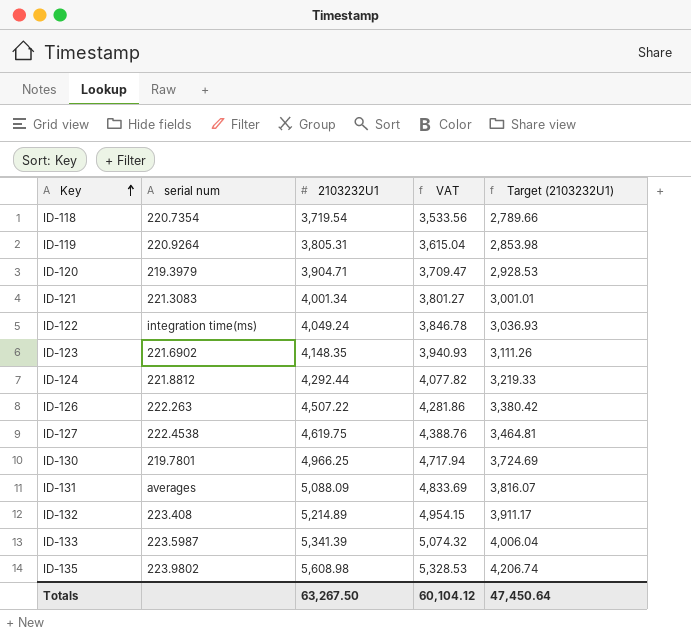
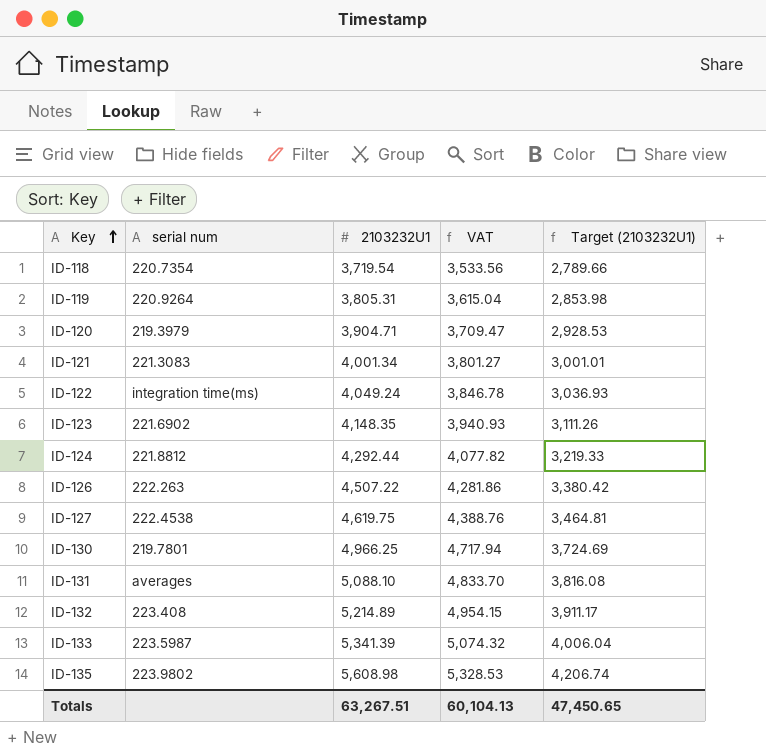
ID-131 | 2103232U1: 5,088.09 -> 5,088.10
ID-131 | VAT: 4,833.69 -> 4,833.70
ID-131 | Target (2103232U1): 3,816.07 -> 3,816.08
Totals | 2103232U1: 63,267.50 -> 63,267.51
Totals | VAT: 60,104.12 -> 60,104.13
Totals | Target (2103232U1): 47,450.64 -> 47,450.65

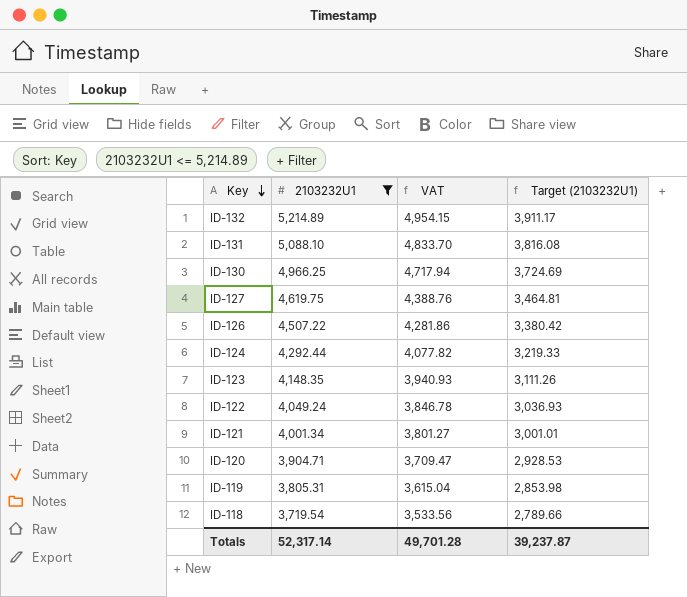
filter: none -> 2103232U1 <= 5,214.89
row order: Key ascending -> Key descending
column serial num | position: 2 -> none
Totals | 2103232U1: 63,267.51 -> 52,317.14
Totals | VAT: 60,104.13 -> 49,701.28
Totals | Target (2103232U1): 47,450.65 -> 39,237.87

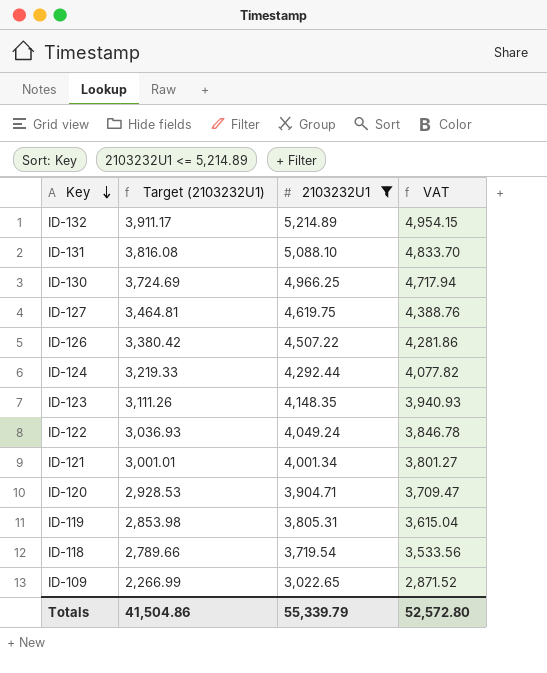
column Target (2103232U1) | position: 4 -> 2
row ID-109: none -> 2,266.99 | 3,022.65 | 2,871.52
Totals | Target (2103232U1): 39,237.87 -> 41,504.86
Totals | 2103232U1: 52,317.14 -> 55,339.79
Totals | VAT: 49,701.28 -> 52,572.80

